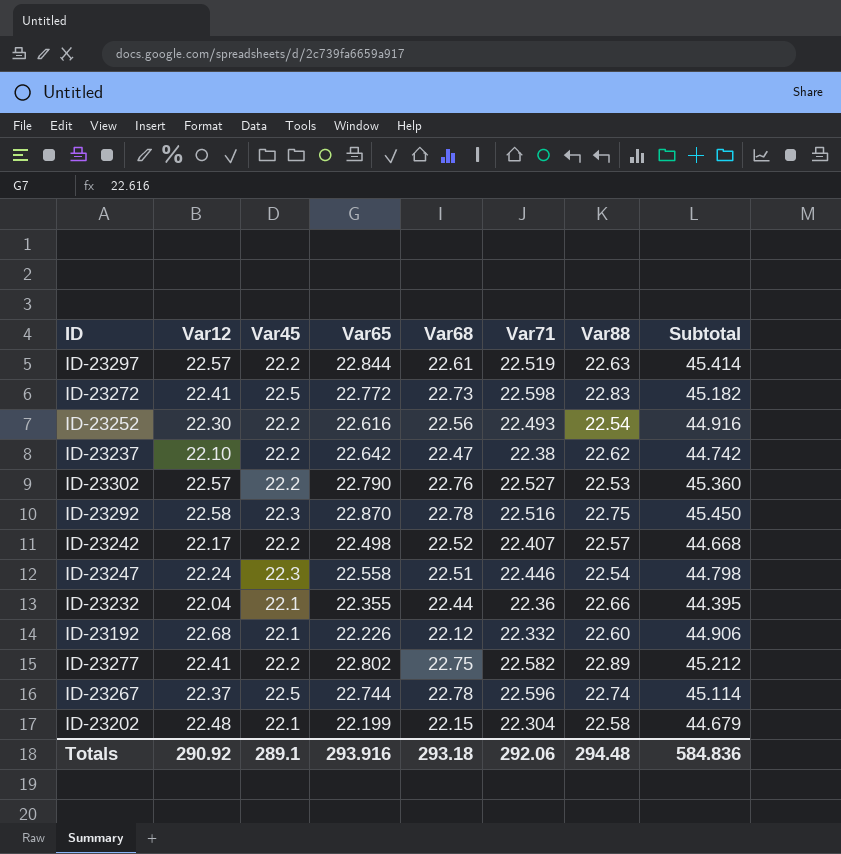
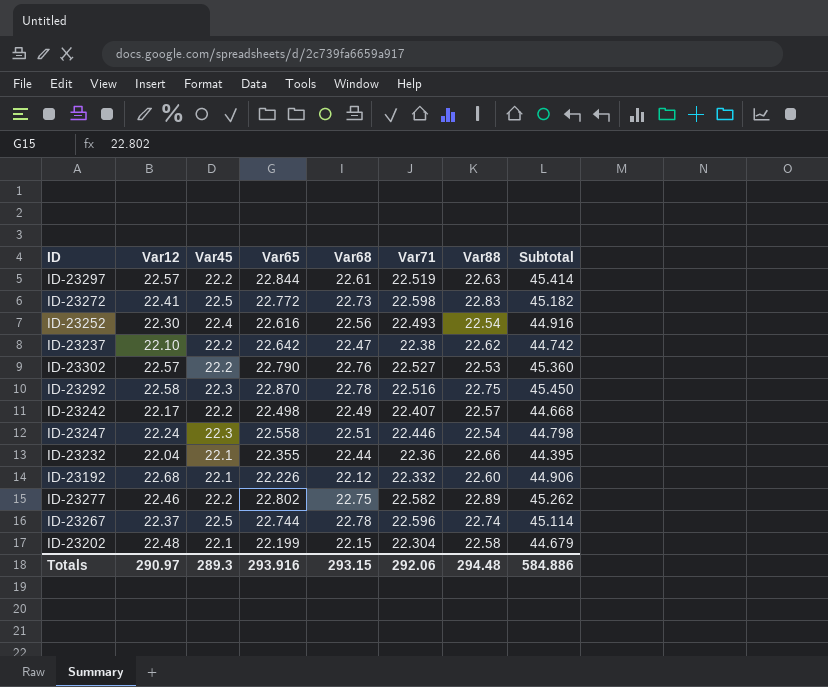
ID-23252 | Var45: 22.2 -> 22.4
ID-23242 | Var68: 22.52 -> 22.49
ID-23277 | Var12: 22.41 -> 22.46
ID-23277 | Subtotal: 45.212 -> 45.262
Totals | Var12: 290.92 -> 290.97
Totals | Var45: 289.1 -> 289.3
Totals | Var68: 293.18 -> 293.15
Totals | Subtotal: 584.836 -> 584.886

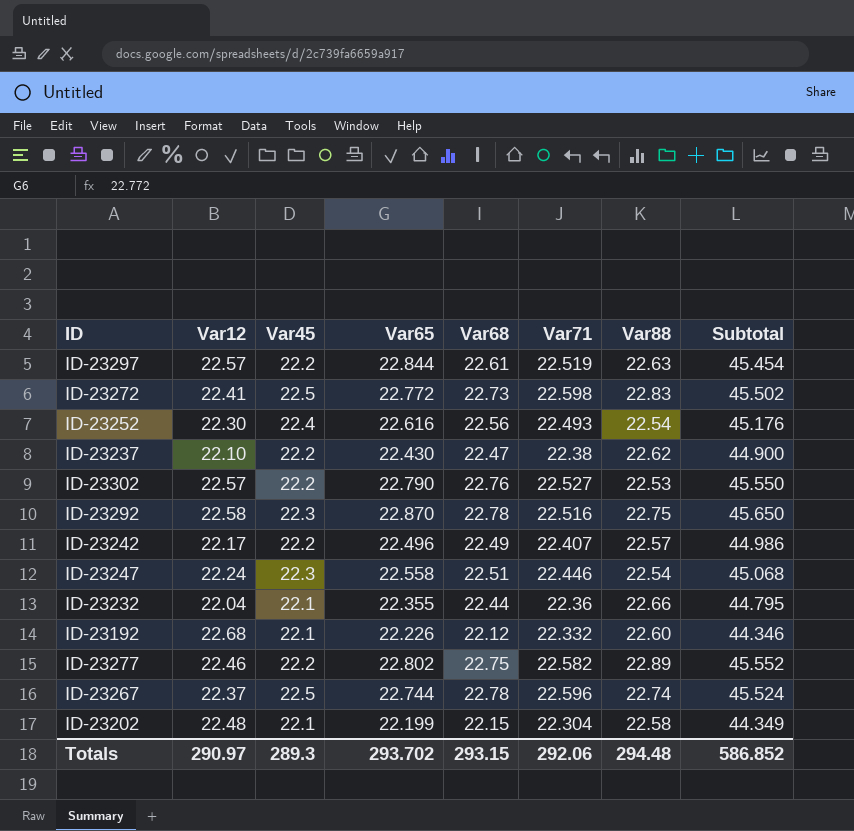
column Subtotal | formula: [Var12] + [Var65] -> [Var65] + [Var68]
ID-23237 | Var65: 22.642 -> 22.430
ID-23242 | Var65: 22.498 -> 22.496
Totals | Var65: 293.916 -> 293.702
Totals | Subtotal: 584.886 -> 586.852

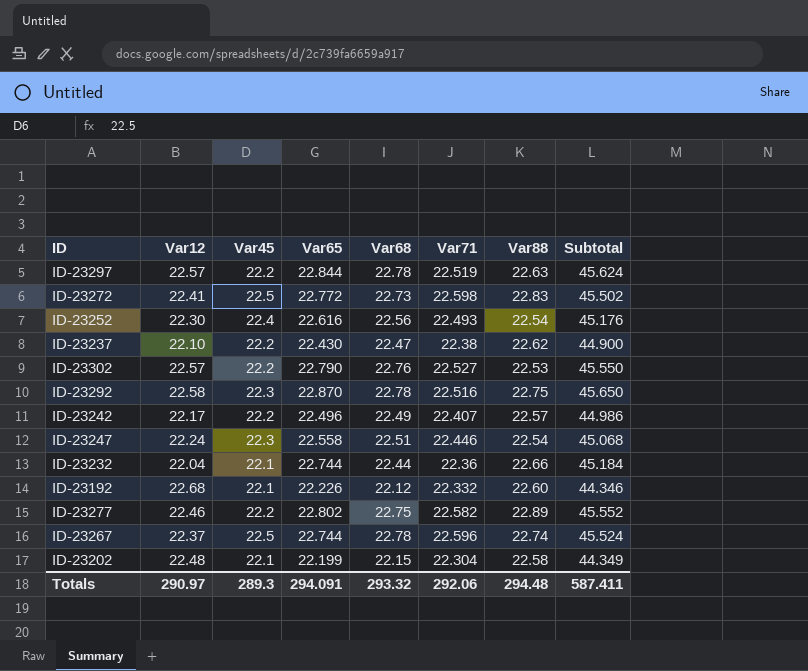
ID-23297 | Var68: 22.61 -> 22.78
ID-23297 | Subtotal: 45.454 -> 45.624
ID-23232 | Var65: 22.355 -> 22.744
ID-23232 | Subtotal: 44.795 -> 45.184
Totals | Var65: 293.702 -> 294.091
Totals | Var68: 293.15 -> 293.32
Totals | Subtotal: 586.852 -> 587.411

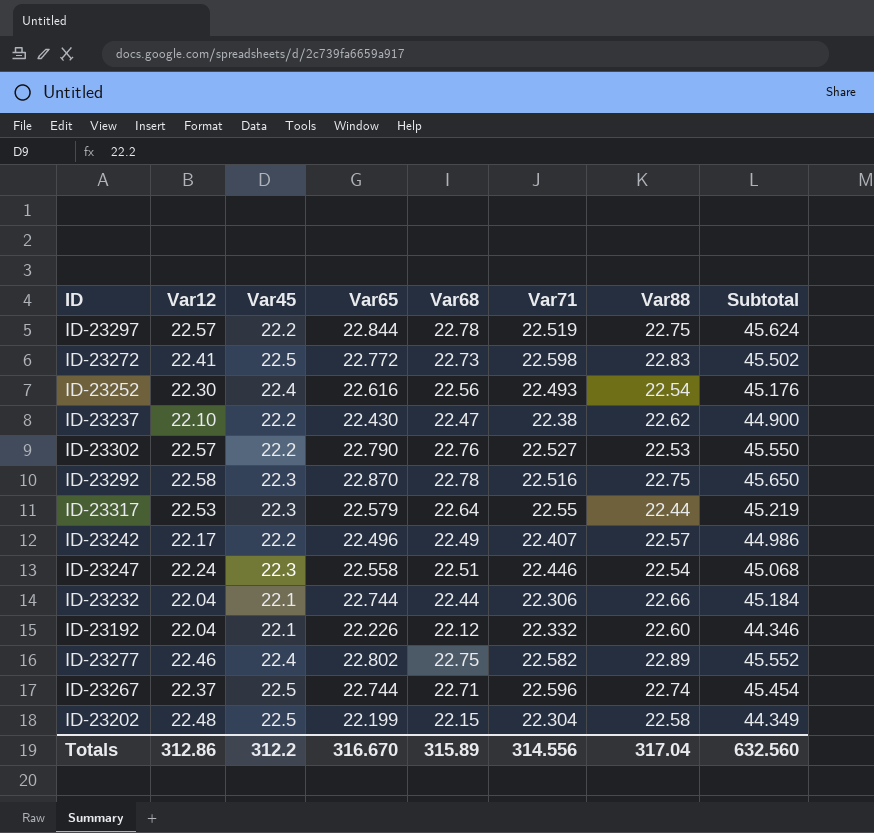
ID-23297 | Var88: 22.63 -> 22.75
row ID-23317: none -> 22.53 | 22.3 | 22.579 | 22.64 | 22.55 | 22.44 | 45.219
ID-23232 | Var71: 22.36 -> 22.306
ID-23192 | Var12: 22.68 -> 22.04
ID-23277 | Var45: 22.2 -> 22.4
ID-23267 | Var68: 22.78 -> 22.71
ID-23267 | Subtotal: 45.524 -> 45.454
ID-23202 | Var45: 22.1 -> 22.5
Totals | Var12: 290.97 -> 312.86
Totals | Var45: 289.3 -> 312.2
Totals | Var65: 294.091 -> 316.670
Totals | Var68: 293.32 -> 315.89
Totals | Var71: 292.06 -> 314.556
Totals | Var88: 294.48 -> 317.04
Totals | Subtotal: 587.411 -> 632.560

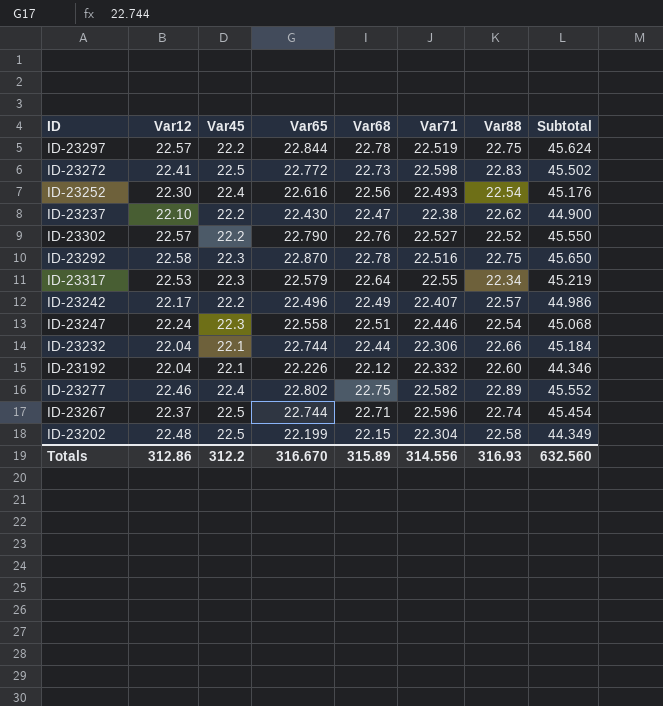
ID-23302 | Var88: 22.53 -> 22.52
ID-23317 | Var88: 22.44 -> 22.34
Totals | Var88: 317.04 -> 316.93

